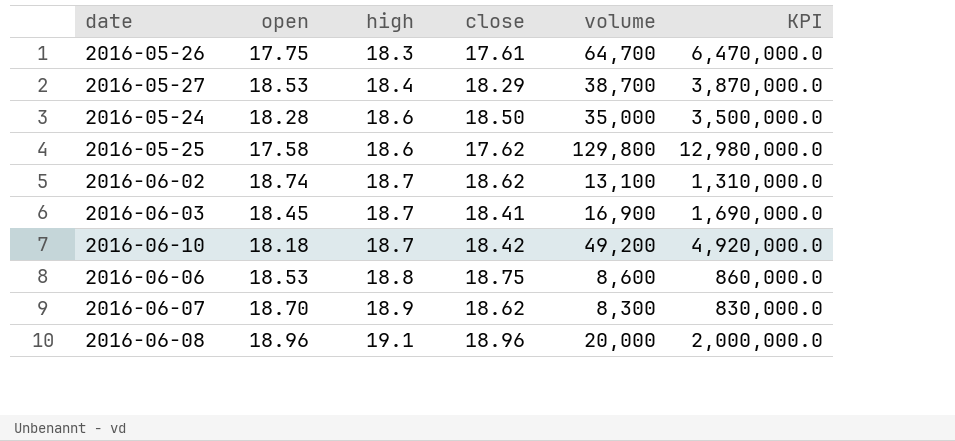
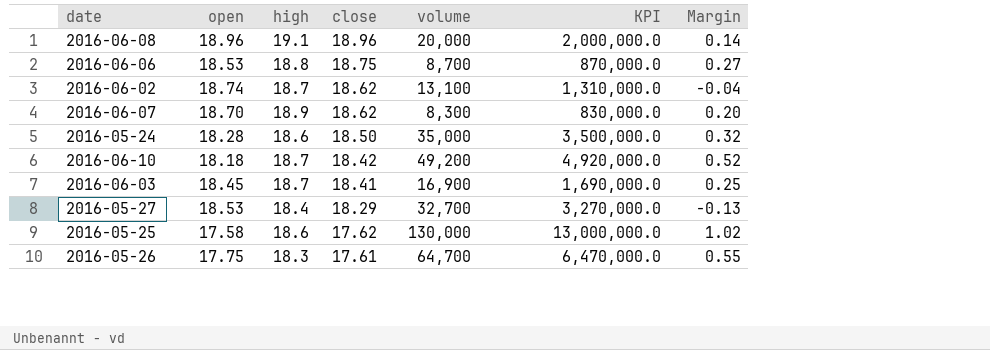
row order: high ascending -> close descending
column Margin | formula: none -> [high] - [open]
2016-06-06 | volume: 8,600 -> 8,700
2016-06-06 | KPI: 860,000.0 -> 870,000.0
2016-05-27 | volume: 38,700 -> 32,700
2016-05-27 | KPI: 3,870,000.0 -> 3,270,000.0
2016-05-25 | volume: 129,800 -> 130,000
2016-05-25 | KPI: 12,980,000.0 -> 13,000,000.0

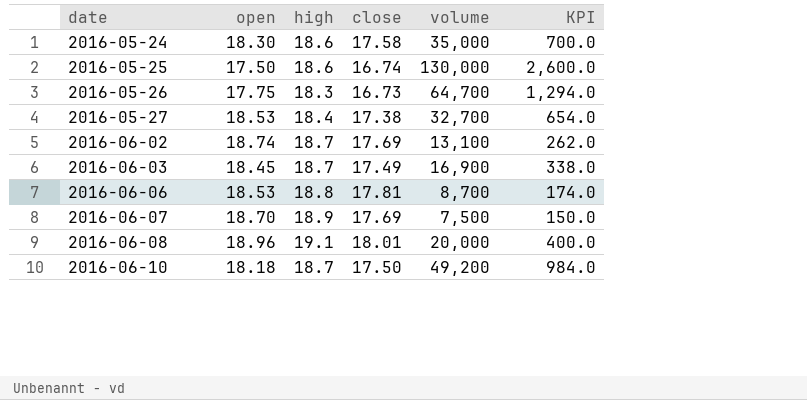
row order: close descending -> date ascending
column Margin | formula: [high] - [open] -> none
column KPI | formula: [volume] * 100 -> [volume] * 0.02
2016-05-24 | open: 18.28 -> 18.30
2016-05-24 | close: 18.50 -> 17.58
2016-05-25 | open: 17.58 -> 17.50
2016-05-25 | close: 17.62 -> 16.74
2016-05-26 | close: 17.61 -> 16.73
2016-05-27 | close: 18.29 -> 17.38
2016-06-02 | close: 18.62 -> 17.69
2016-06-03 | close: 18.41 -> 17.49
2016-06-06 | close: 18.75 -> 17.81
2016-06-07 | close: 18.62 -> 17.69
2016-06-07 | volume: 8,300 -> 7,500
2016-06-08 | close: 18.96 -> 18.01
2016-06-10 | close: 18.42 -> 17.50

